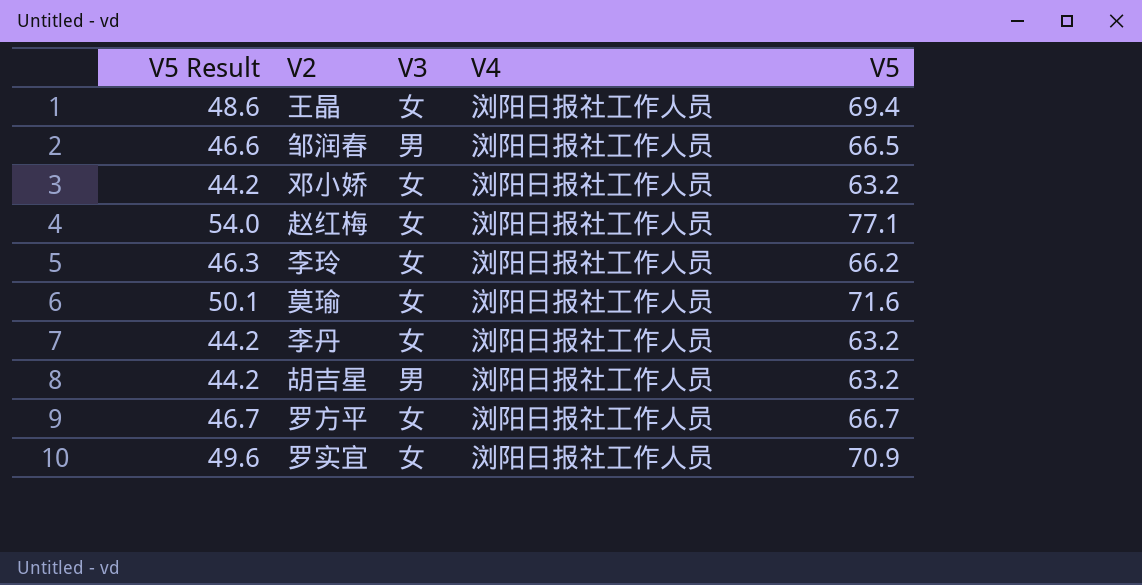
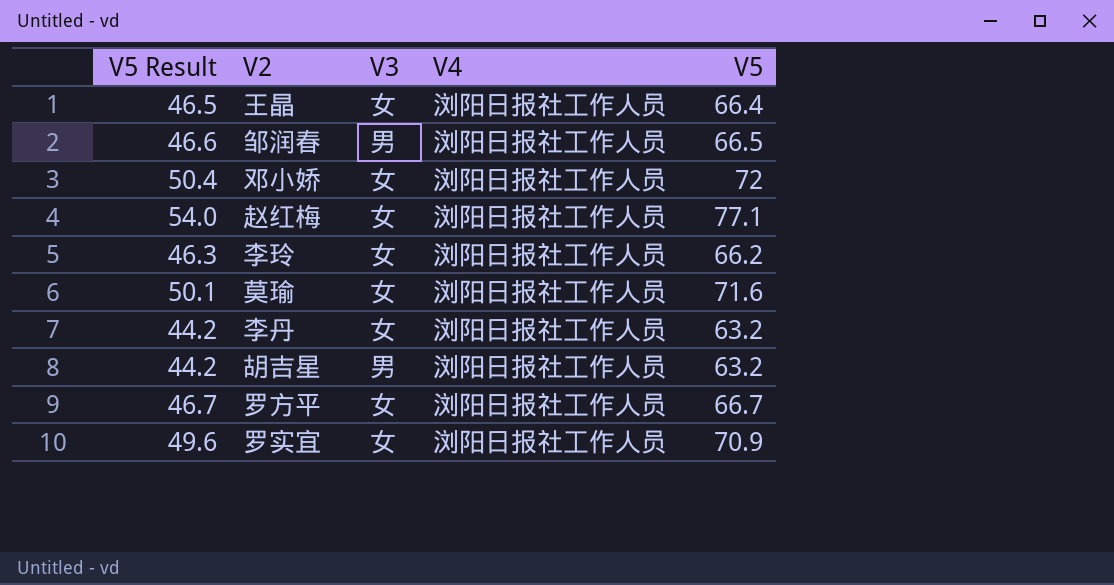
王晶 | V5 Result: 48.6 -> 46.5
王晶 | V5: 69.4 -> 66.4
邓小娇 | V5 Result: 44.2 -> 50.4
邓小娇 | V5: 63.2 -> 72

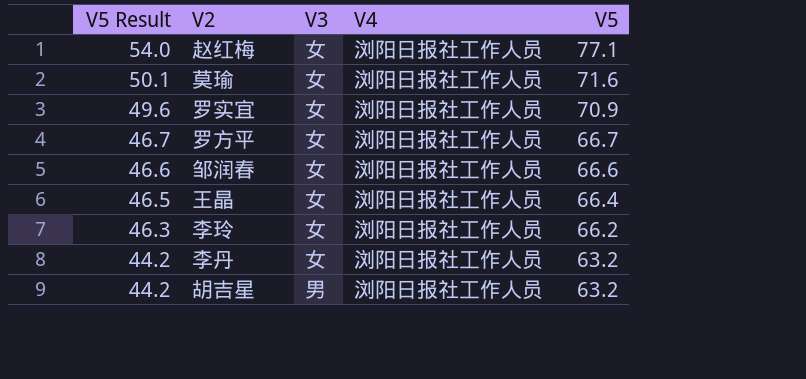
row order: none -> V5 Result descending
row 邓小娇: 50.4 | 女 | 浏阳日报社工作人员 | 72 -> none
邹润春 | V3: 男 -> 女
邹润春 | V5: 66.5 -> 66.6

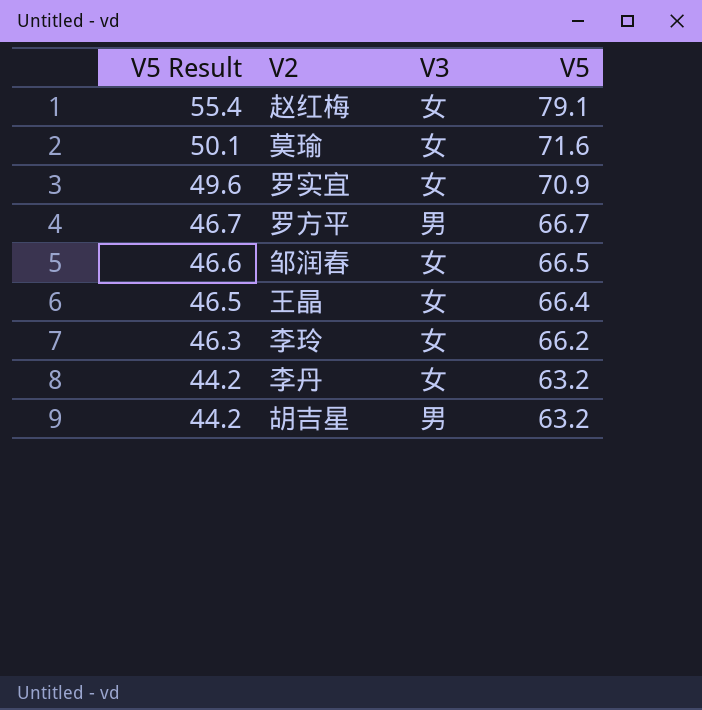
column V4 | position: 4 -> none
赵红梅 | V5 Result: 54.0 -> 55.4
赵红梅 | V5: 77.1 -> 79.1
罗方平 | V3: 女 -> 男
邹润春 | V5: 66.6 -> 66.5

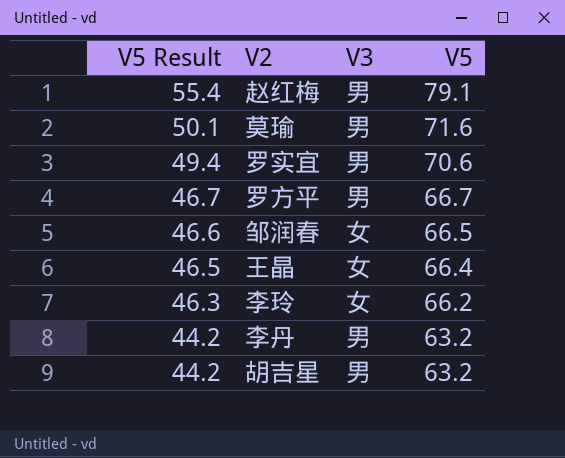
赵红梅 | V3: 女 -> 男
莫瑜 | V3: 女 -> 男
罗实宜 | V5 Result: 49.6 -> 49.4
罗实宜 | V3: 女 -> 男
罗实宜 | V5: 70.9 -> 70.6
李丹 | V3: 女 -> 男

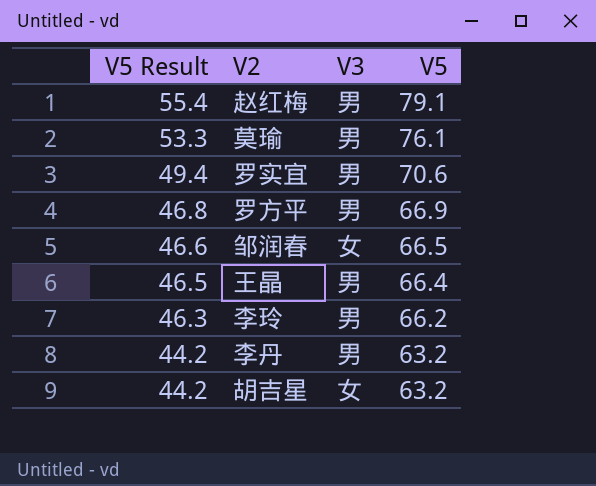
莫瑜 | V5 Result: 50.1 -> 53.3
莫瑜 | V5: 71.6 -> 76.1
罗方平 | V5 Result: 46.7 -> 46.8
罗方平 | V5: 66.7 -> 66.9
王晶 | V3: 女 -> 男
李玲 | V3: 女 -> 男
胡吉星 | V3: 男 -> 女

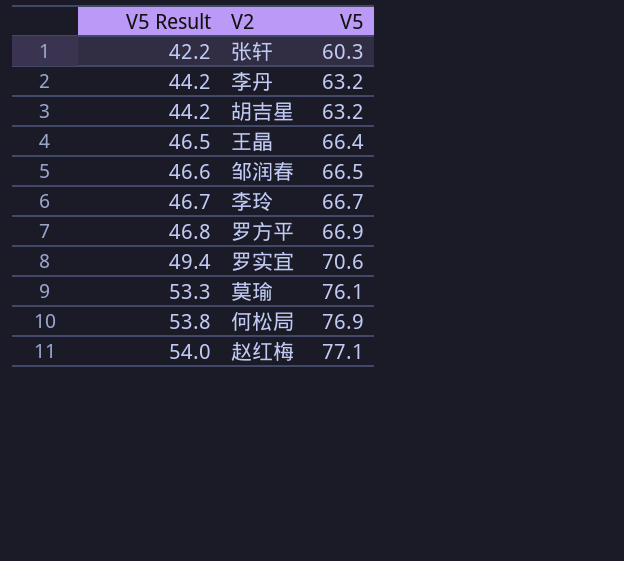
row order: V5 Result descending -> V5 Result ascending
column V3 | position: 3 -> none
row 张轩: none -> 42.2 | 60.3
李玲 | V5 Result: 46.3 -> 46.7
李玲 | V5: 66.2 -> 66.7
row 何松局: none -> 53.8 | 76.9
赵红梅 | V5 Result: 55.4 -> 54.0
赵红梅 | V5: 79.1 -> 77.1

